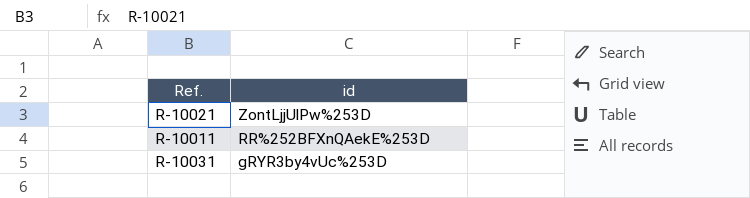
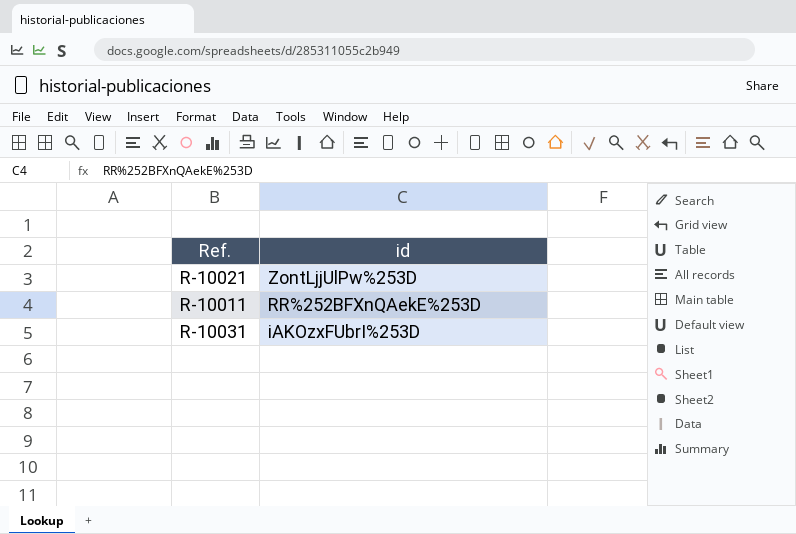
R-10031 | id: gRYR3by4vUc%253D -> iAKOzxFUbrI%253D

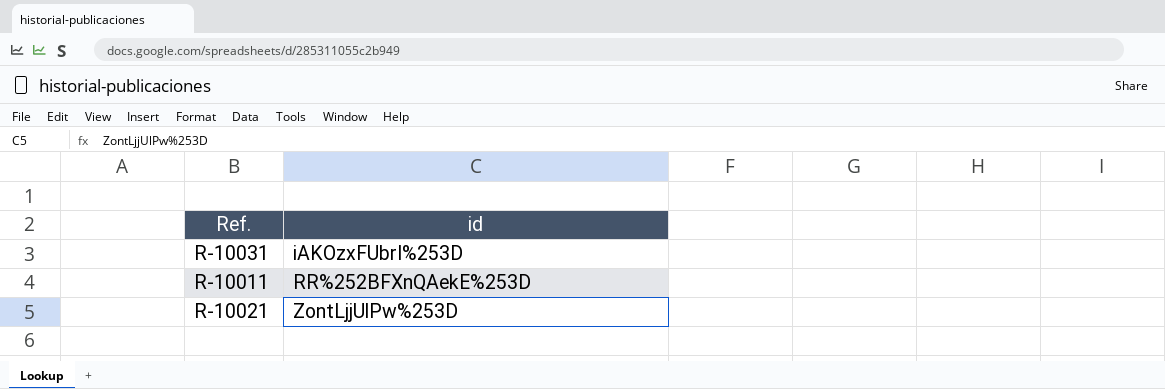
row order: id descending -> id ascending

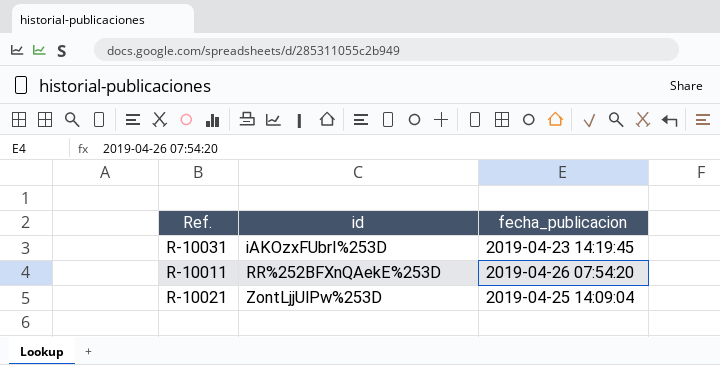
column fecha_publicacion | position: none -> 3

